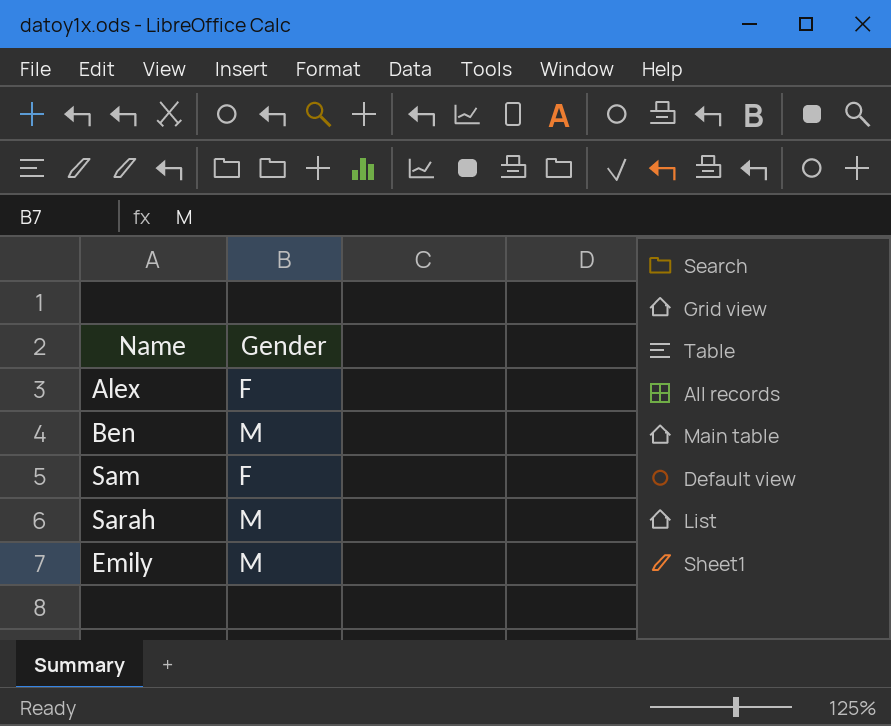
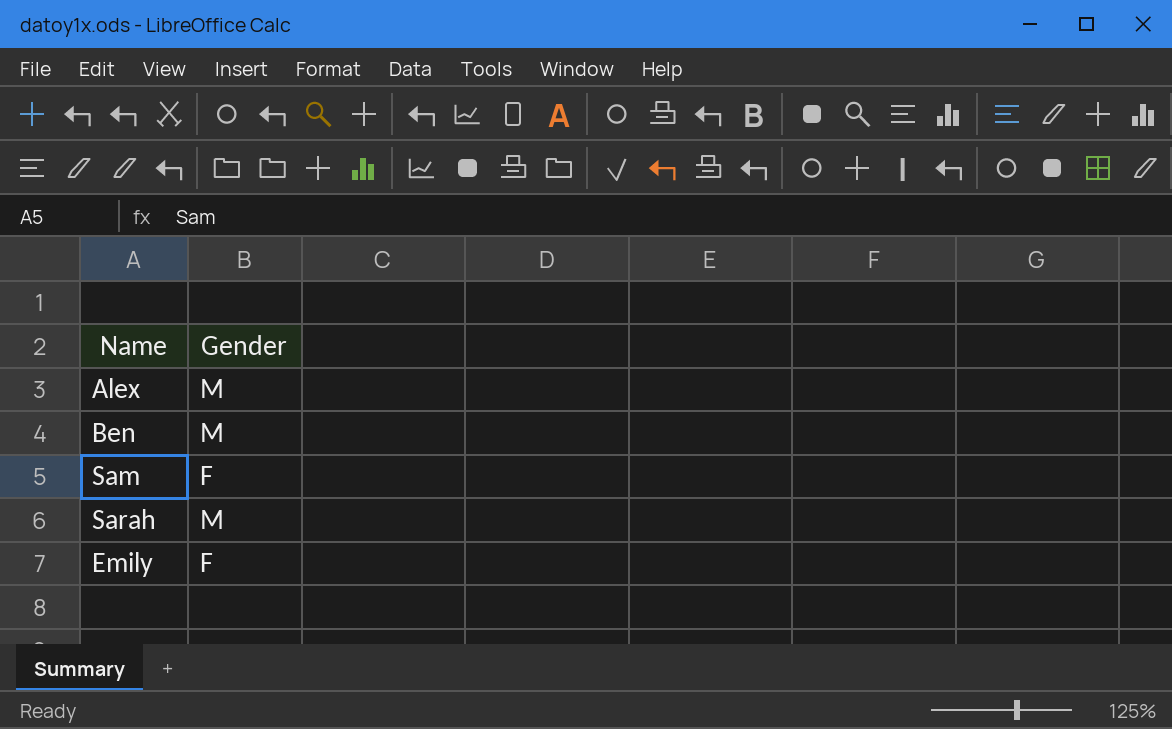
Alex | Gender: F -> M
Emily | Gender: M -> F

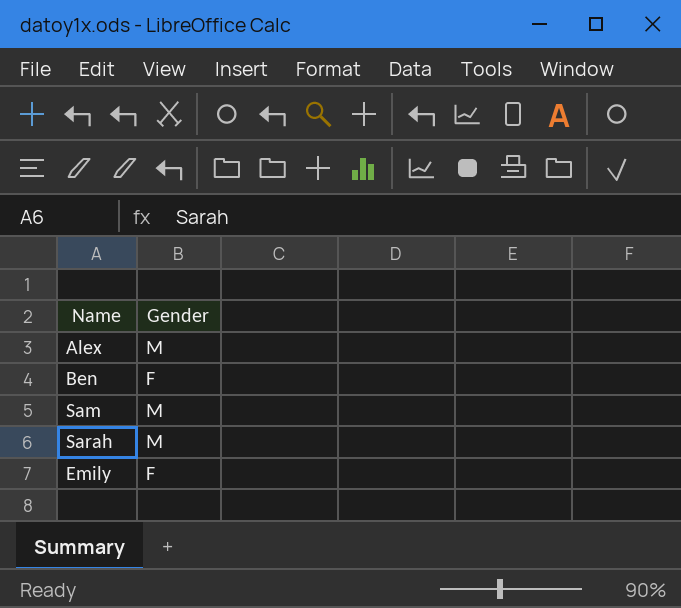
Ben | Gender: M -> F
Sam | Gender: F -> M

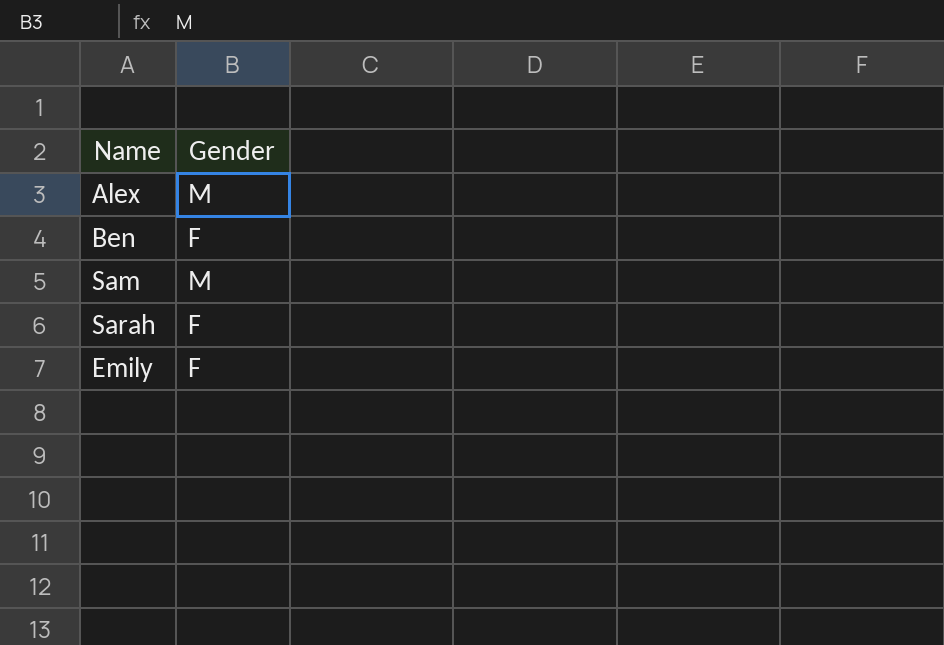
Sarah | Gender: M -> F

